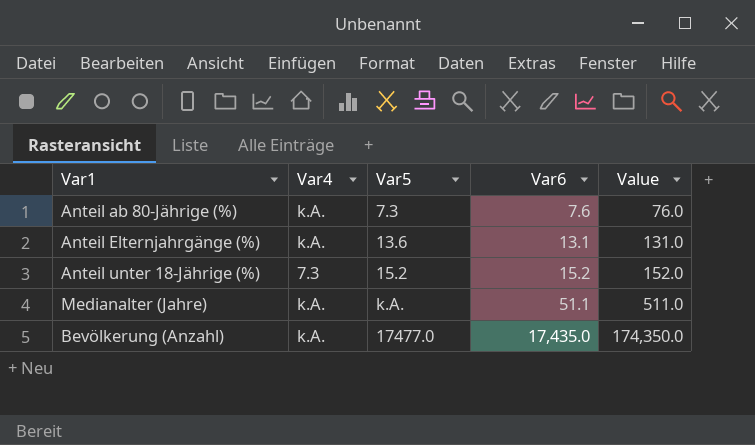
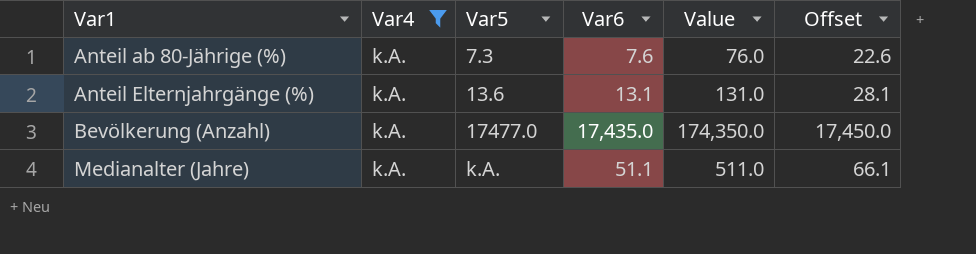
filter: none -> Var4 = k.A.
row order: Var6 ascending -> Var1 ascending
column Offset | formula: none -> [Var6] + 15

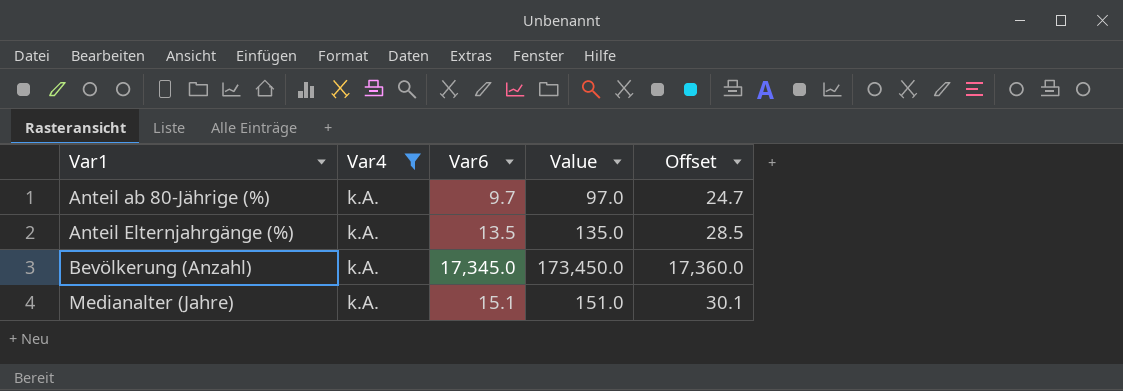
column Var5 | position: 3 -> none
Anteil ab 80-Jährige (%) | Var6: 7.6 -> 9.7
Anteil ab 80-Jährige (%) | Value: 76.0 -> 97.0
Anteil ab 80-Jährige (%) | Offset: 22.6 -> 24.7
Anteil Elternjahrgänge (%) | Var6: 13.1 -> 13.5
Anteil Elternjahrgänge (%) | Value: 131.0 -> 135.0
Anteil Elternjahrgänge (%) | Offset: 28.1 -> 28.5
Bevölkerung (Anzahl) | Var6: 17,435.0 -> 17,345.0
Bevölkerung (Anzahl) | Value: 174,350.0 -> 173,450.0
Bevölkerung (Anzahl) | Offset: 17,450.0 -> 17,360.0
Medianalter (Jahre) | Var6: 51.1 -> 15.1
Medianalter (Jahre) | Value: 511.0 -> 151.0
Medianalter (Jahre) | Offset: 66.1 -> 30.1

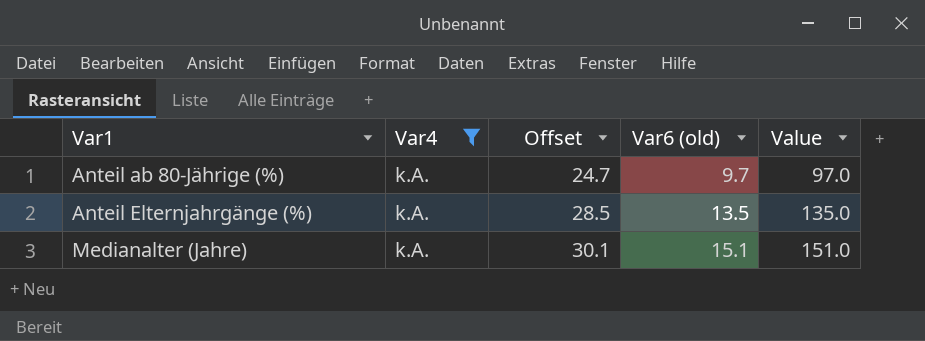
column Offset | position: 5 -> 3
column name: Var6 -> Var6 (old)
row Bevölkerung (Anzahl): k.A. | 17,345.0 | 173,450.0 | 17,360.0 -> none

